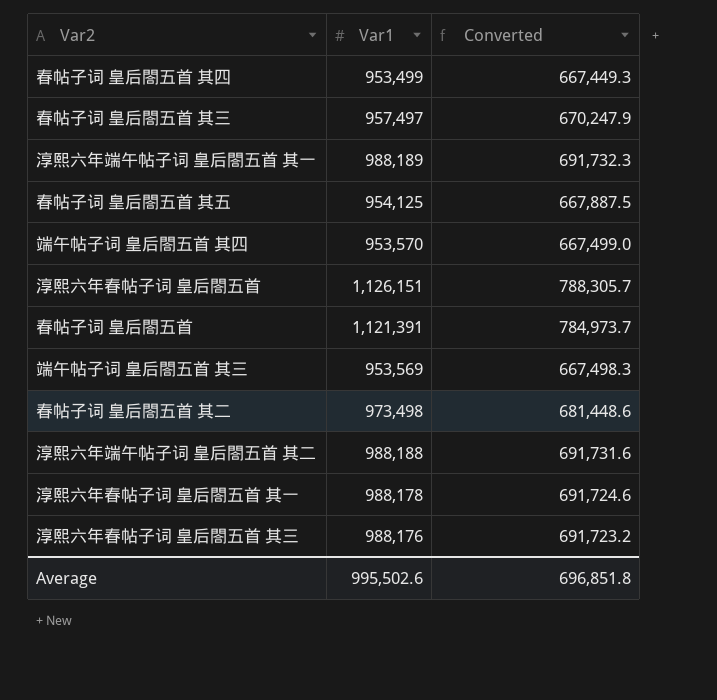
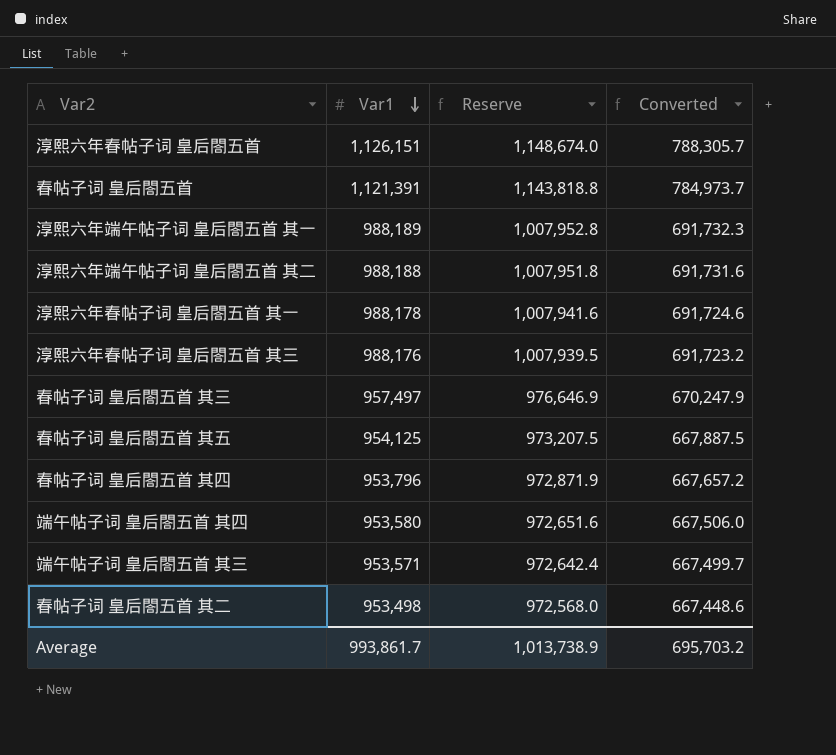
row order: none -> Var1 descending
column Reserve | formula: none -> [Var1] * 1.02
春帖子词 皇后閤五首 其四 | Var1: 953,499 -> 953,796
春帖子词 皇后閤五首 其四 | Converted: 667,449.3 -> 667,657.2
端午帖子词 皇后閤五首 其四 | Var1: 953,570 -> 953,580
端午帖子词 皇后閤五首 其四 | Converted: 667,499.0 -> 667,506.0
端午帖子词 皇后閤五首 其三 | Var1: 953,569 -> 953,571
端午帖子词 皇后閤五首 其三 | Converted: 667,498.3 -> 667,499.7
春帖子词 皇后閤五首 其二 | Var1: 973,498 -> 953,498
春帖子词 皇后閤五首 其二 | Converted: 681,448.6 -> 667,448.6
Average | Var1: 995,502.6 -> 993,861.7
Average | Converted: 696,851.8 -> 695,703.2

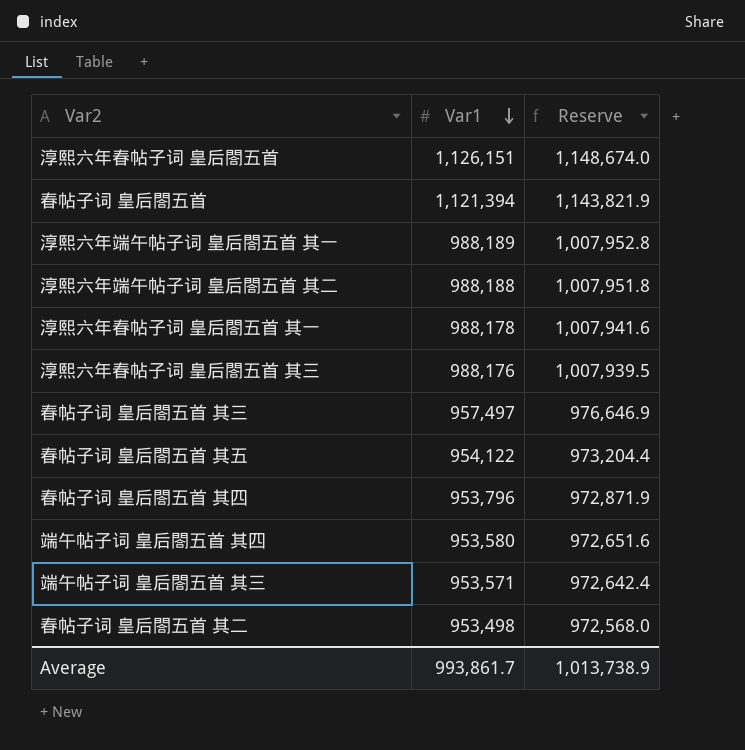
column Converted | formula: [Var1] * 0.7 -> none
春帖子词 皇后閤五首 | Var1: 1,121,391 -> 1,121,394
春帖子词 皇后閤五首 | Reserve: 1,143,818.8 -> 1,143,821.9
春帖子词 皇后閤五首 其五 | Var1: 954,125 -> 954,122
春帖子词 皇后閤五首 其五 | Reserve: 973,207.5 -> 973,204.4

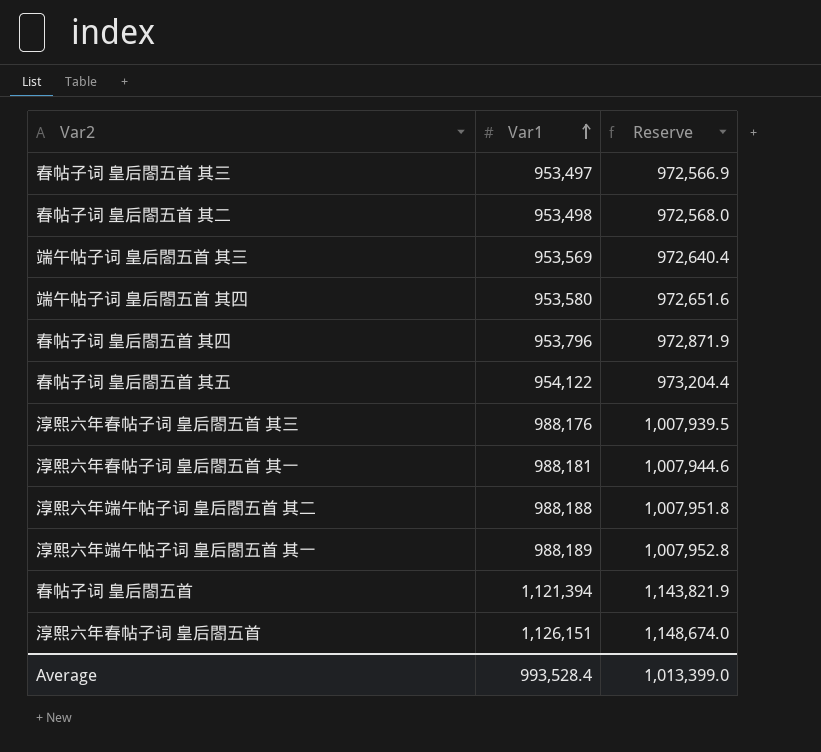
row order: Var1 descending -> Var1 ascending
春帖子词 皇后閤五首 其三 | Var1: 957,497 -> 953,497
春帖子词 皇后閤五首 其三 | Reserve: 976,646.9 -> 972,566.9
端午帖子词 皇后閤五首 其三 | Var1: 953,571 -> 953,569
端午帖子词 皇后閤五首 其三 | Reserve: 972,642.4 -> 972,640.4
淳熙六年春帖子词 皇后閤五首 其一 | Var1: 988,178 -> 988,181
淳熙六年春帖子词 皇后閤五首 其一 | Reserve: 1,007,941.6 -> 1,007,944.6
Average | Var1: 993,861.7 -> 993,528.4
Average | Reserve: 1,013,738.9 -> 1,013,399.0

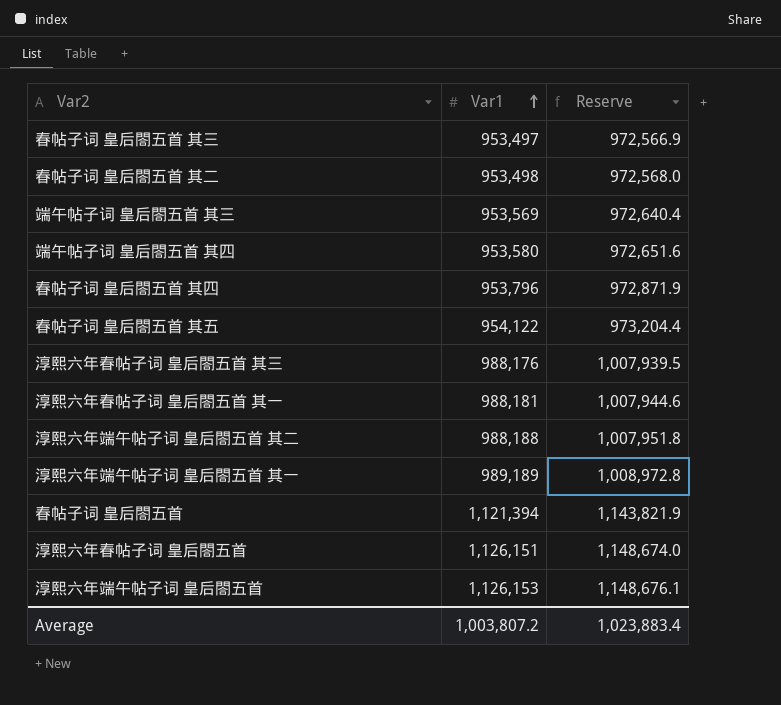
淳熙六年端午帖子词 皇后閤五首 其一 | Var1: 988,189 -> 989,189
淳熙六年端午帖子词 皇后閤五首 其一 | Reserve: 1,007,952.8 -> 1,008,972.8
row 淳熙六年端午帖子词 皇后閤五首: none -> 1,126,153 | 1,148,676.1
Average | Var1: 993,528.4 -> 1,003,807.2
Average | Reserve: 1,013,399.0 -> 1,023,883.4

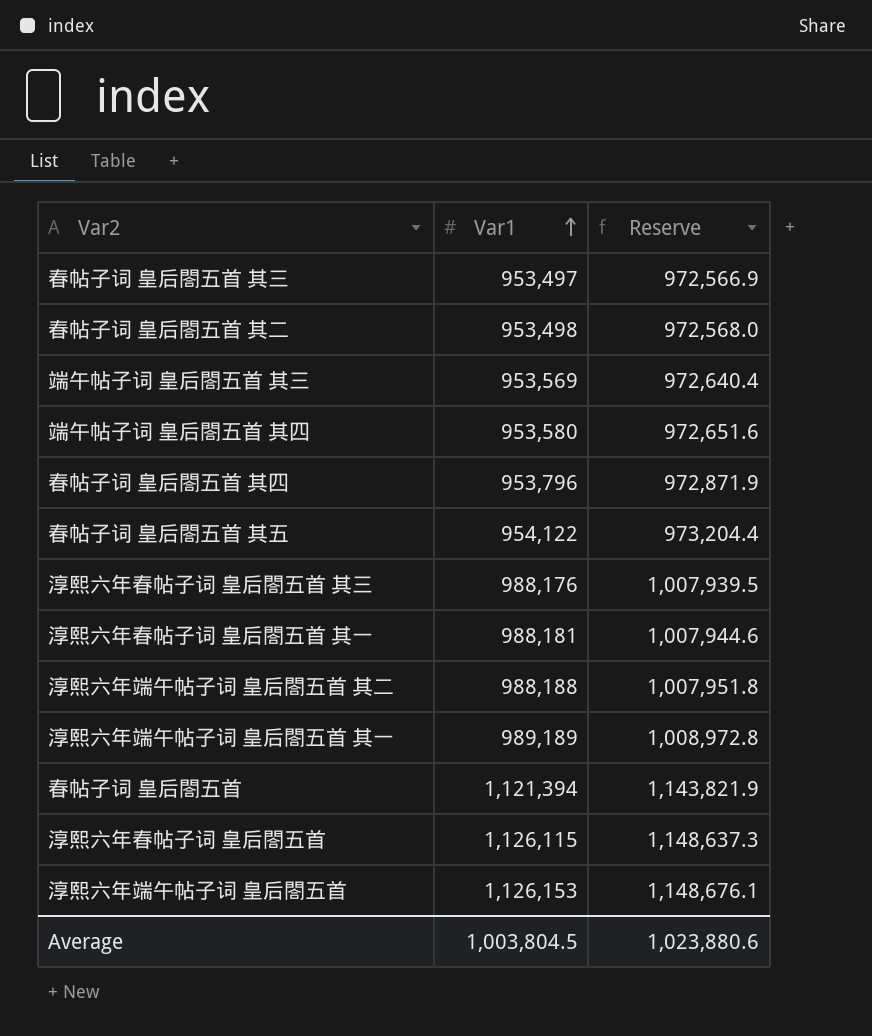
淳熙六年春帖子词 皇后閤五首 | Var1: 1,126,151 -> 1,126,115
淳熙六年春帖子词 皇后閤五首 | Reserve: 1,148,674.0 -> 1,148,637.3
Average | Var1: 1,003,807.2 -> 1,003,804.5
Average | Reserve: 1,023,883.4 -> 1,023,880.6

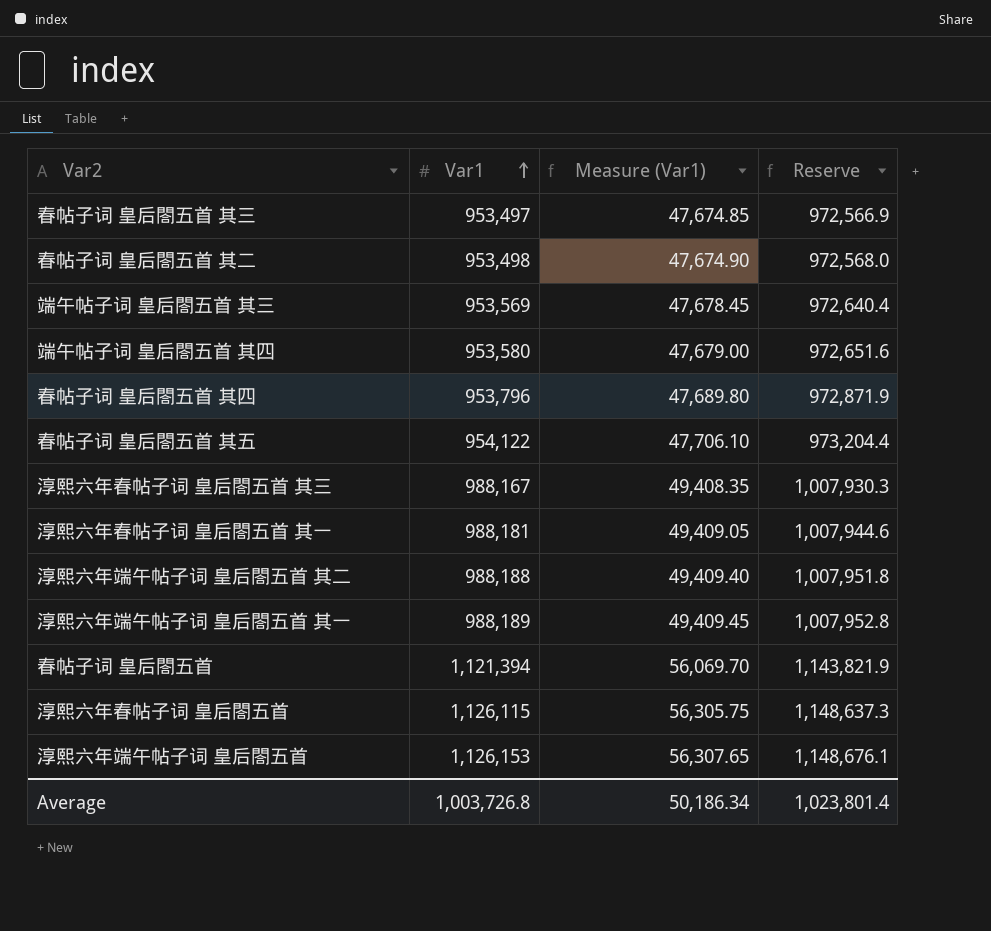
column Measure (Var1) | formula: none -> [Var1] * 0.05
淳熙六年春帖子词 皇后閤五首 其三 | Var1: 988,176 -> 988,167
淳熙六年春帖子词 皇后閤五首 其三 | Reserve: 1,007,939.5 -> 1,007,930.3
淳熙六年端午帖子词 皇后閤五首 其一 | Var1: 989,189 -> 988,189
淳熙六年端午帖子词 皇后閤五首 其一 | Reserve: 1,008,972.8 -> 1,007,952.8
Average | Var1: 1,003,804.5 -> 1,003,726.8
Average | Reserve: 1,023,880.6 -> 1,023,801.4

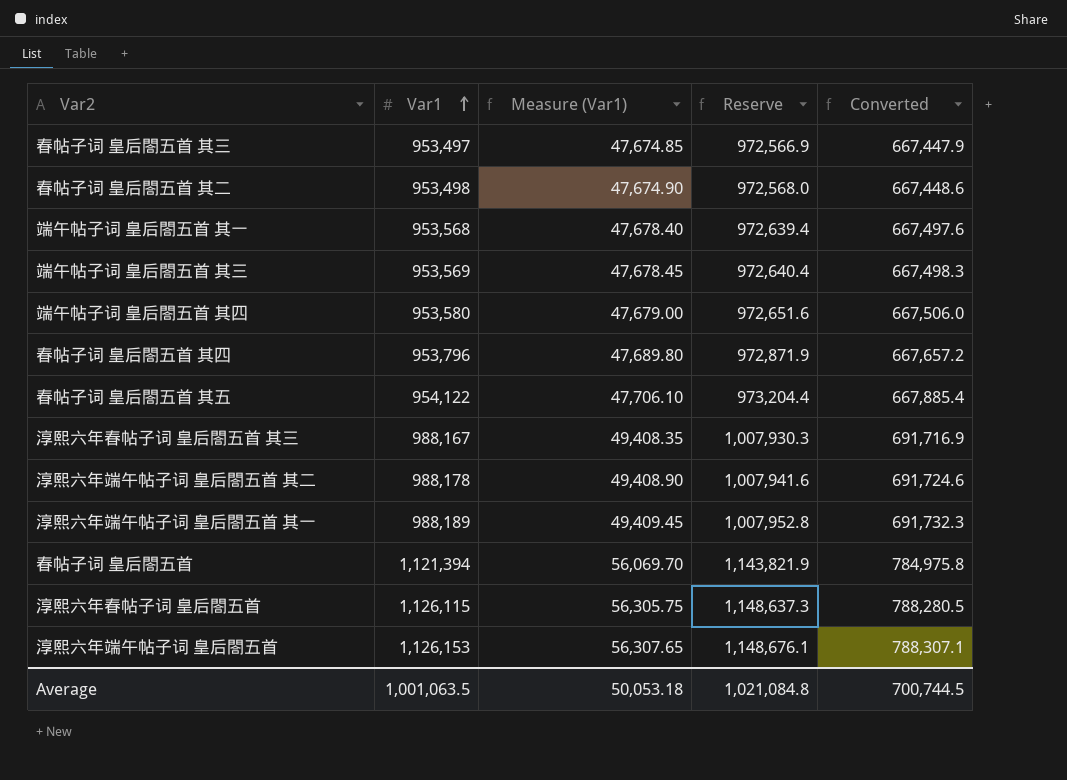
column Converted | formula: none -> [Var1] * 0.7
row 淳熙六年春帖子词 皇后閤五首 其一: 988,181 | 49,409.05 | 1,007,944.6 -> none
row 端午帖子词 皇后閤五首 其一: none -> 953,568 | 47,678.40 | 972,639.4 | 667,497.6
淳熙六年端午帖子词 皇后閤五首 其二 | Var1: 988,188 -> 988,178
淳熙六年端午帖子词 皇后閤五首 其二 | Measure (Var1): 49,409.40 -> 49,408.90
淳熙六年端午帖子词 皇后閤五首 其二 | Reserve: 1,007,951.8 -> 1,007,941.6
Average | Var1: 1,003,726.8 -> 1,001,063.5
Average | Measure (Var1): 50,186.34 -> 50,053.18
Average | Reserve: 1,023,801.4 -> 1,021,084.8

